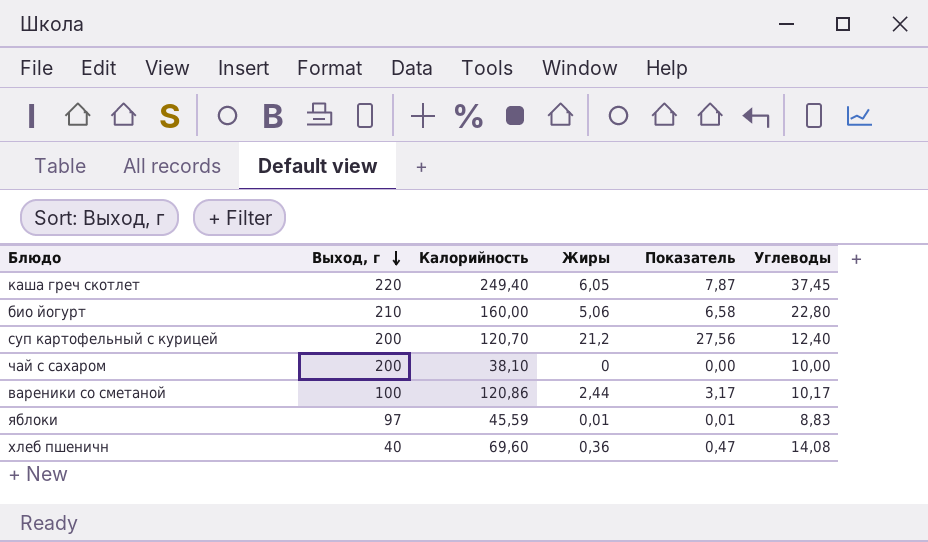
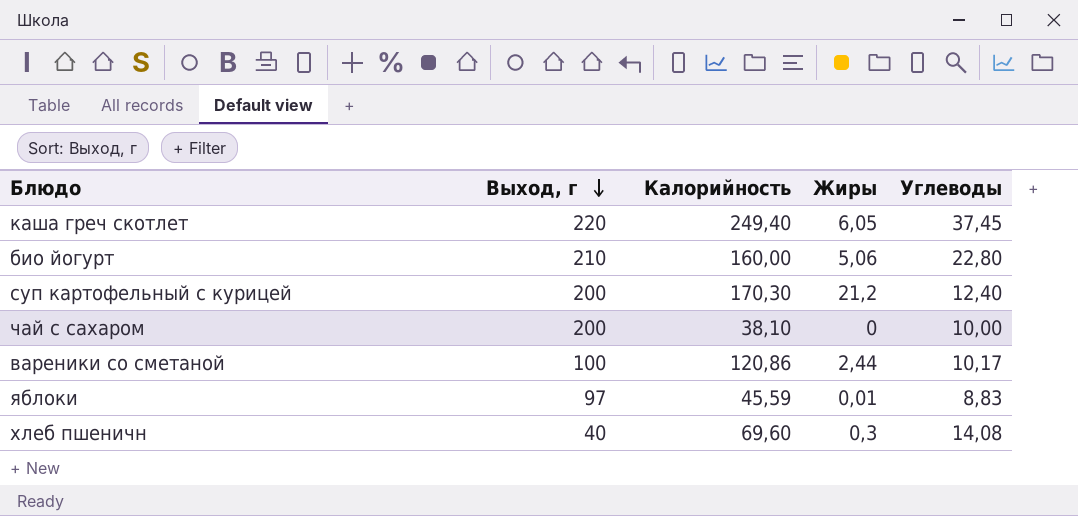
column Показатель | formula: [Жиры] * 1,3 -> none
суп картофельный с курицей | Калорийность: 120,70 -> 170,30
хлеб пшеничн | Жиры: 0,36 -> 0,3

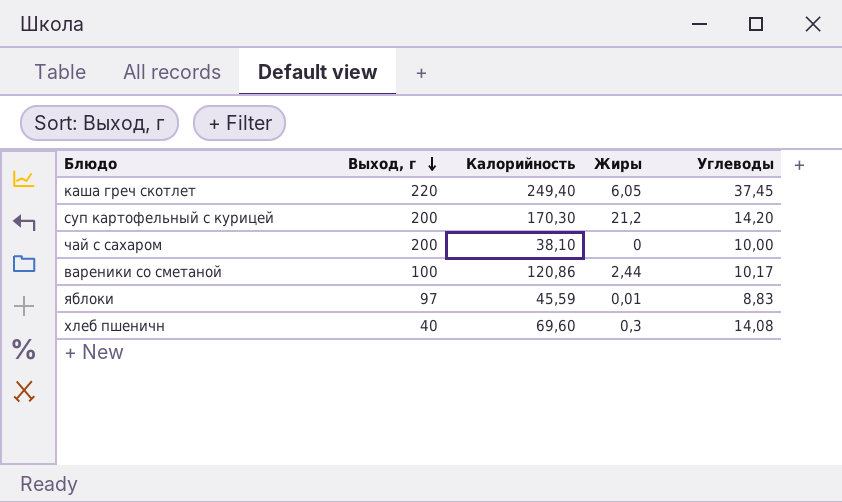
row био йогурт: 210 | 160,00 | 5,06 | 22,80 -> none
суп картофельный с курицей | Углеводы: 12,40 -> 14,20

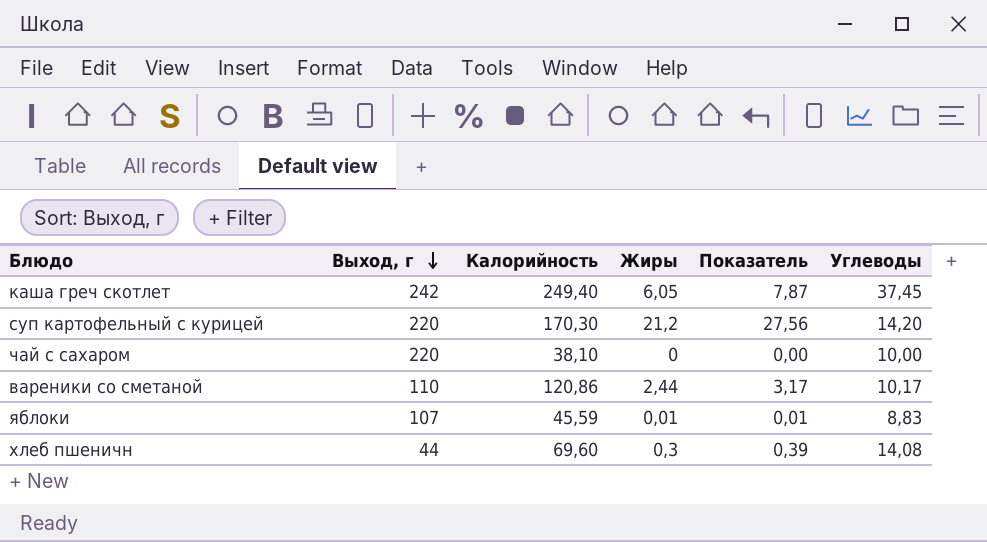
column Показатель | formula: none -> [Жиры] * 1,3
каша греч скотлет | Выход, г: 220 -> 242
суп картофельный с курицей | Выход, г: 200 -> 220
чай с сахаром | Выход, г: 200 -> 220
вареники со сметаной | Выход, г: 100 -> 110
яблоки | Выход, г: 97 -> 107
хлеб пшеничн | Выход, г: 40 -> 44

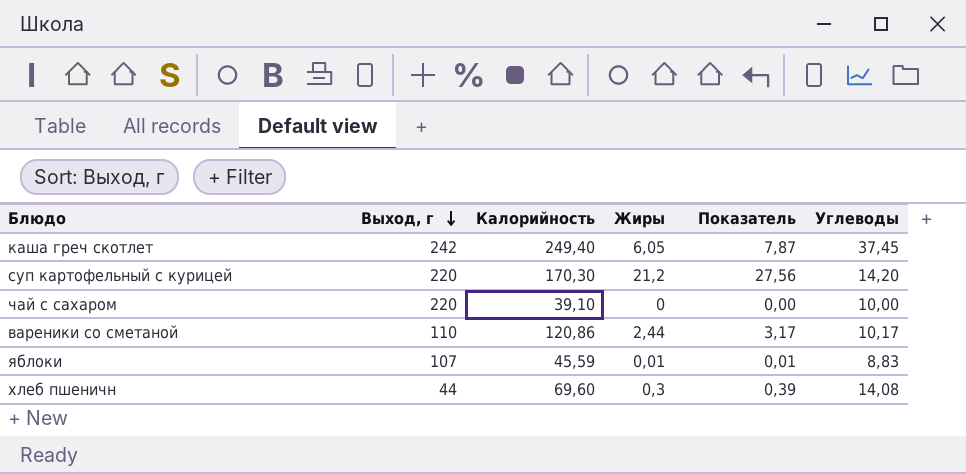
чай с сахаром | Калорийность: 38,10 -> 39,10

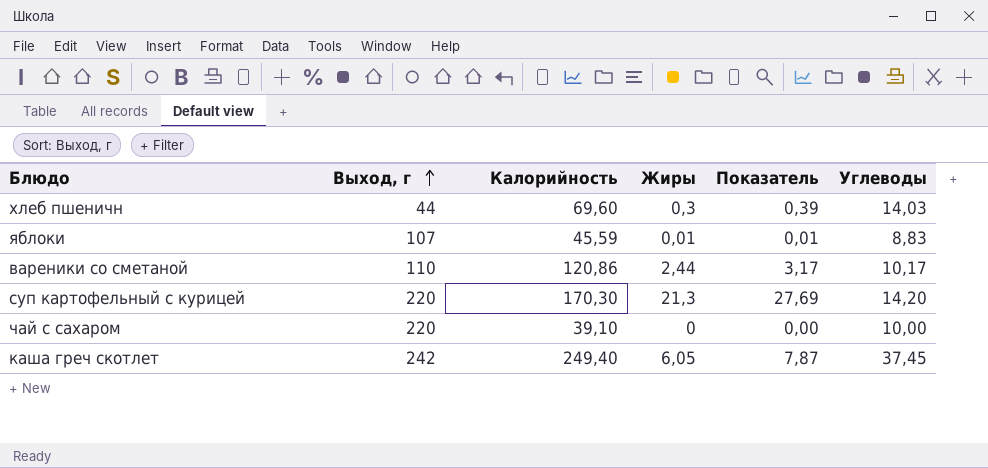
row order: Выход, г descending -> Выход, г ascending
хлеб пшеничн | Углеводы: 14,08 -> 14,03
суп картофельный с курицей | Жиры: 21,2 -> 21,3
суп картофельный с курицей | Показатель: 27,56 -> 27,69

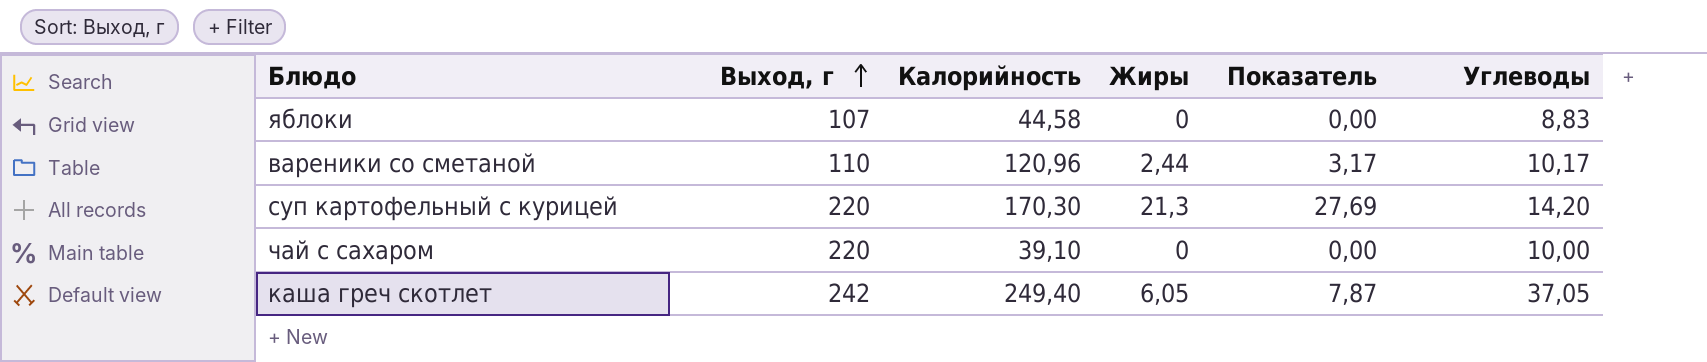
row хлеб пшеничн: 44 | 69,60 | 0,3 | 0,39 | 14,03 -> none
яблоки | Калорийность: 45,59 -> 44,58
яблоки | Жиры: 0,01 -> 0
яблоки | Показатель: 0,01 -> 0,00
вареники со сметаной | Калорийность: 120,86 -> 120,96
каша греч скотлет | Углеводы: 37,45 -> 37,05

